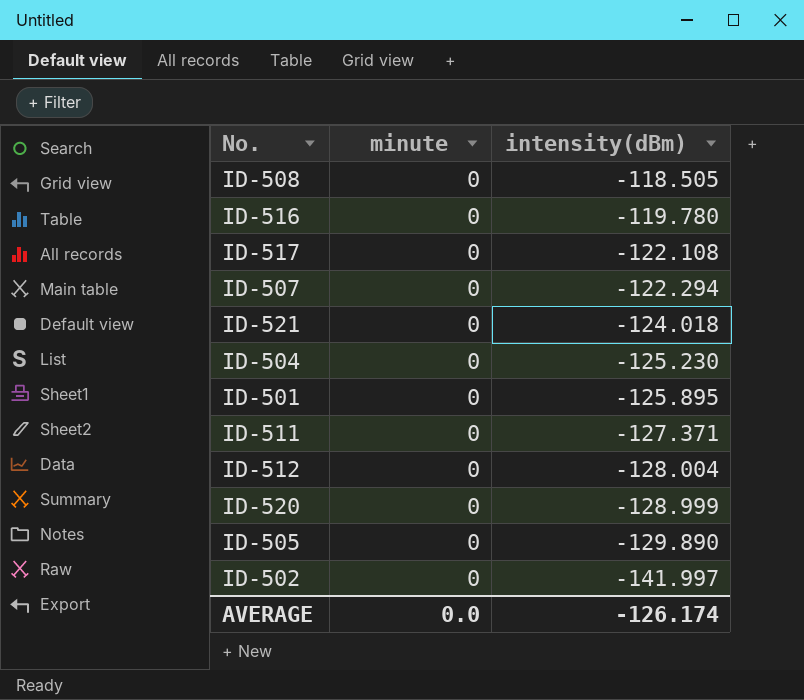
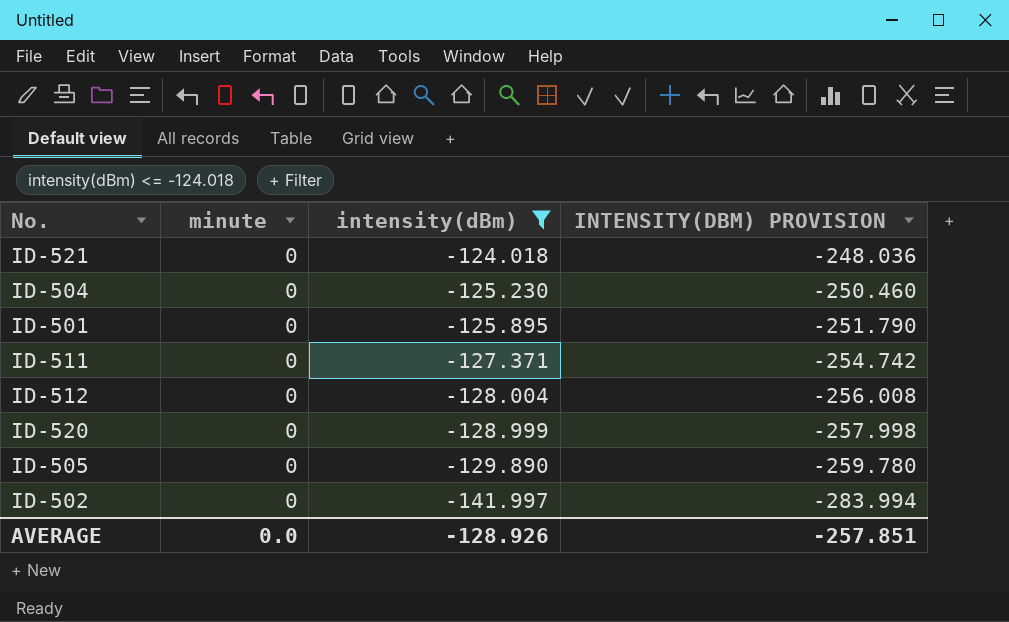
filter: none -> intensity(dBm) <= -124.018
column INTENSITY(DBM) PROVISION | formula: none -> [intensity(dBm)] * 2
AVERAGE | intensity(dBm): -126.174 -> -128.926

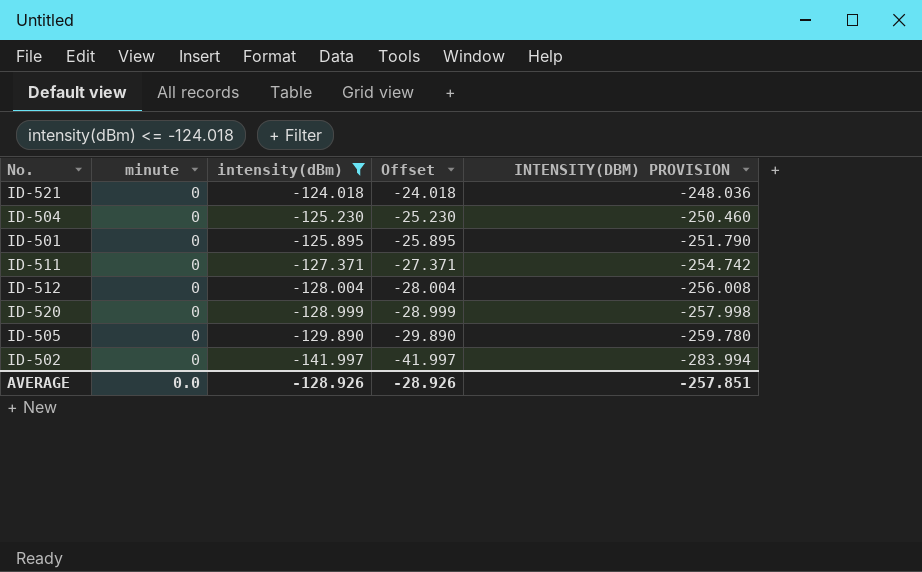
column Offset | formula: none -> [intensity(dBm)] + 100

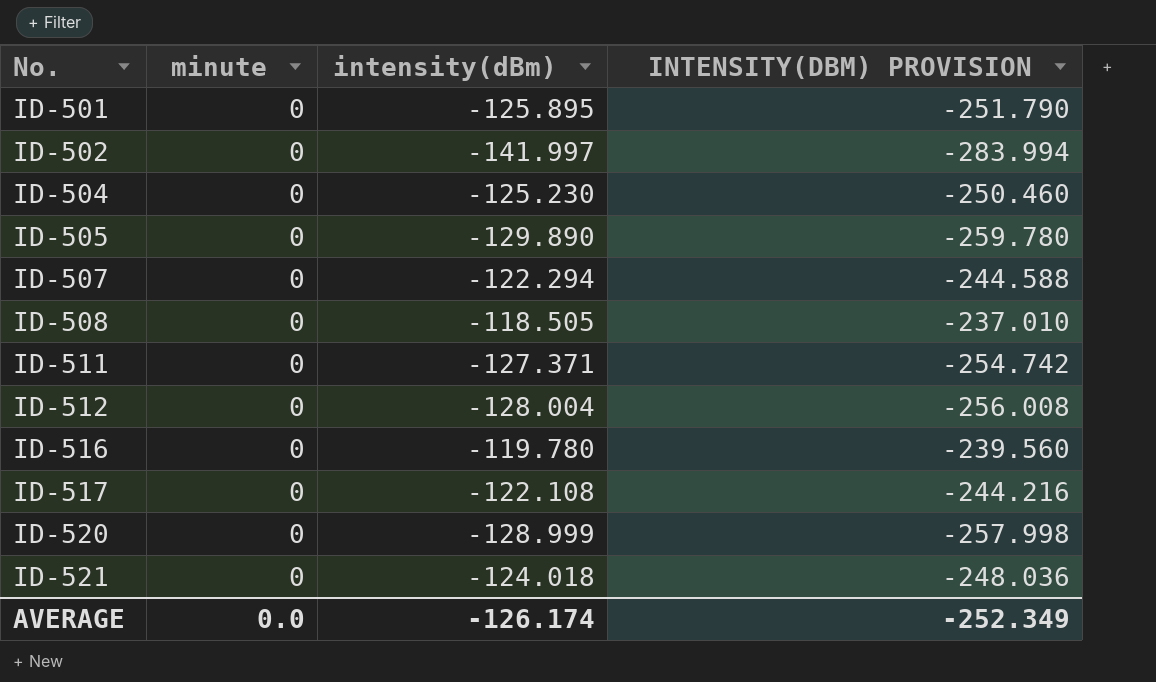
filter: intensity(dBm) <= -124.018 -> none
row order: intensity(dBm) descending -> No. ascending
column Offset | formula: [intensity(dBm)] + 100 -> none
AVERAGE | intensity(dBm): -128.926 -> -126.174
AVERAGE | INTENSITY(DBM) PROVISION: -257.851 -> -252.349

